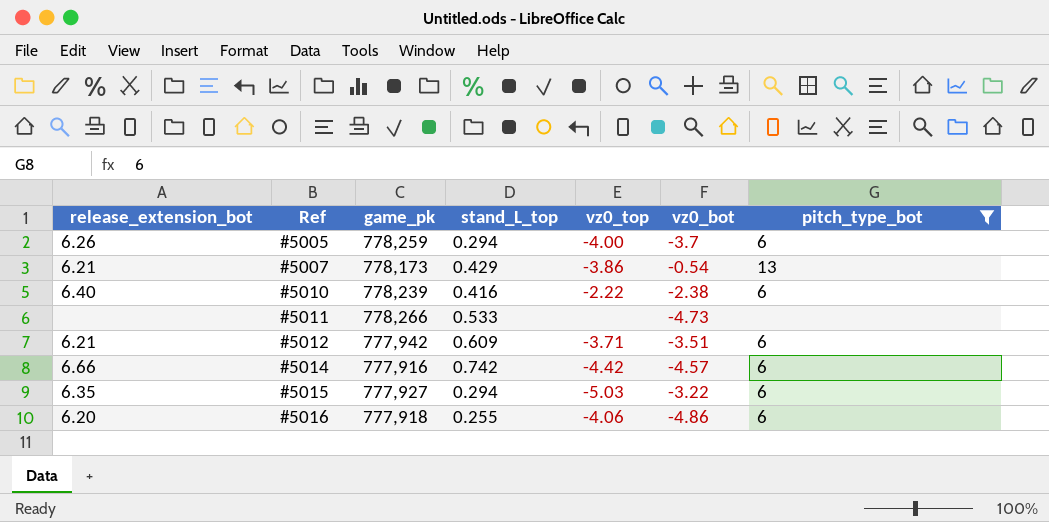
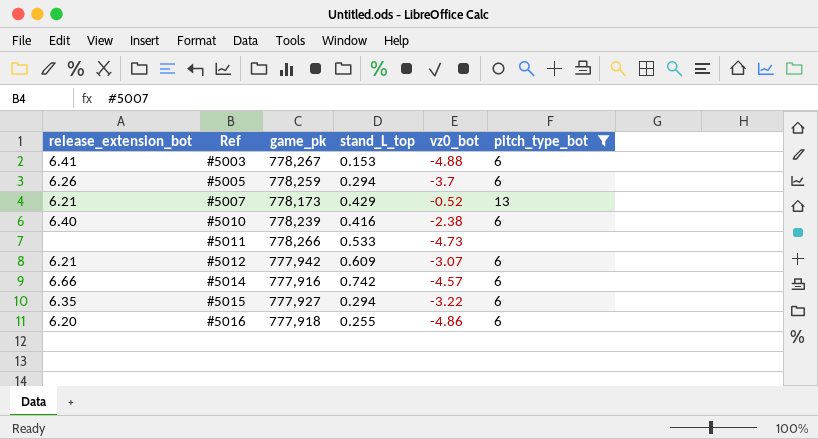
column vz0_top | position: 5 -> none
row #5003: none -> 6.41 | 778,267 | 0.153 | -4.88 | 6
#5007 | vz0_bot: -0.54 -> -0.52
#5012 | vz0_bot: -3.51 -> -3.07

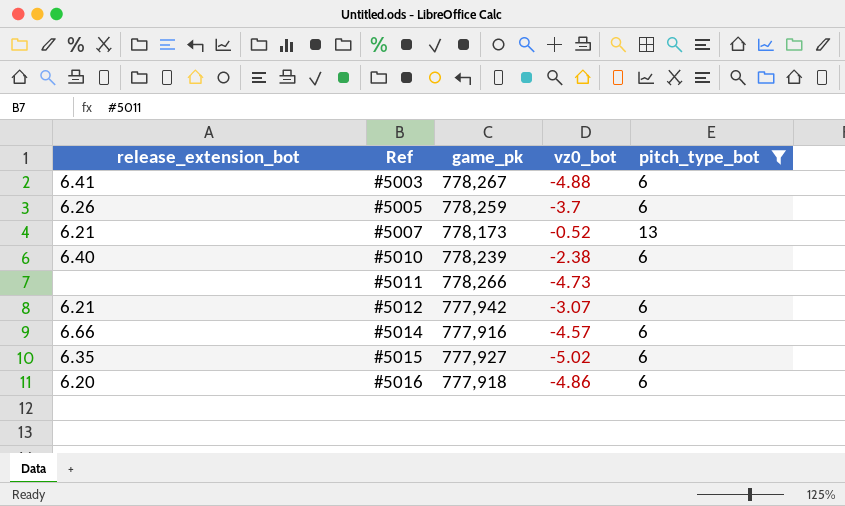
column stand_L_top | position: 4 -> none
#5015 | vz0_bot: -3.22 -> -5.02

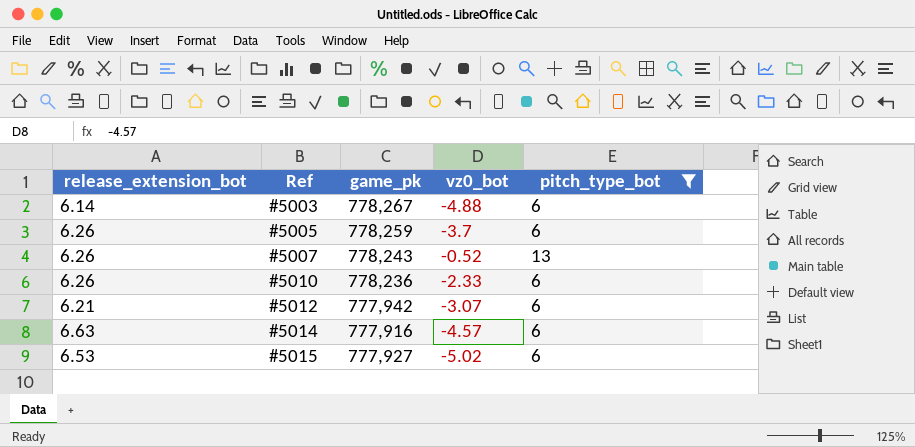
row #5011: none | 778,266 | -4.73 | none -> none
row #5016: 6.20 | 777,918 | -4.86 | 6 -> none
#5003 | release_extension_bot: 6.41 -> 6.14
#5007 | release_extension_bot: 6.21 -> 6.26
#5007 | game_pk: 778,173 -> 778,243
#5010 | release_extension_bot: 6.40 -> 6.26
#5010 | game_pk: 778,239 -> 778,236
#5010 | vz0_bot: -2.38 -> -2.33
#5014 | release_extension_bot: 6.66 -> 6.63
#5015 | release_extension_bot: 6.35 -> 6.53

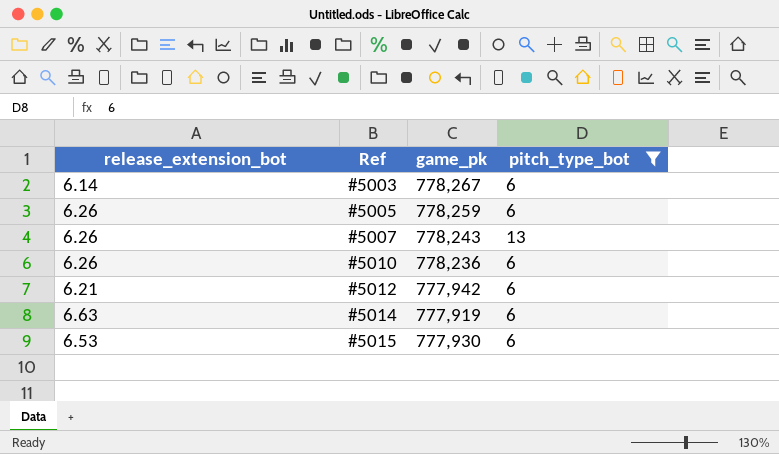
column vz0_bot | position: 4 -> none
#5014 | game_pk: 777,916 -> 777,919
#5015 | game_pk: 777,927 -> 777,930

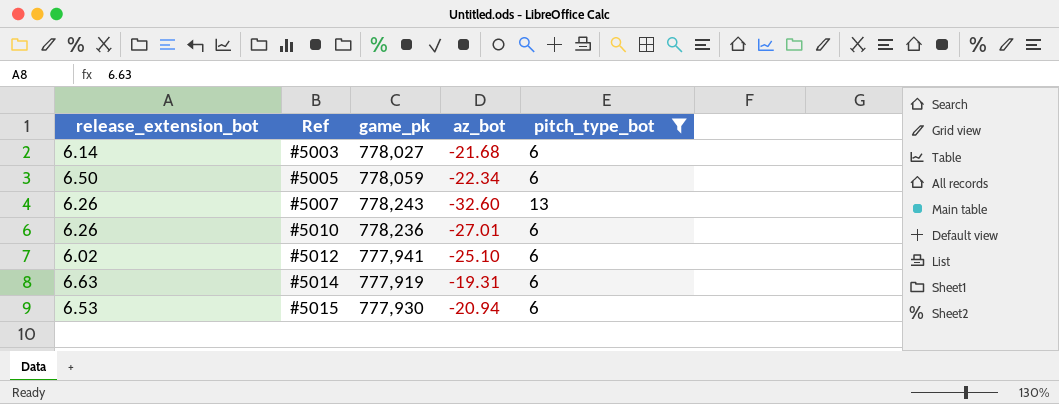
column az_bot | position: none -> 4
#5003 | game_pk: 778,267 -> 778,027
#5005 | release_extension_bot: 6.26 -> 6.50
#5005 | game_pk: 778,259 -> 778,059
#5012 | release_extension_bot: 6.21 -> 6.02
#5012 | game_pk: 777,942 -> 777,941

